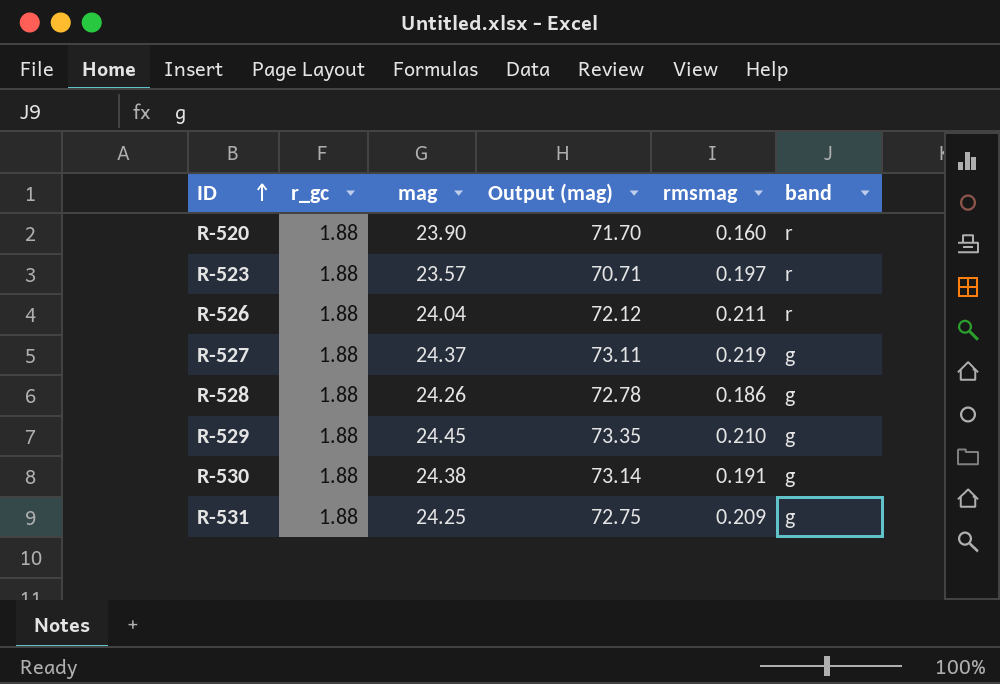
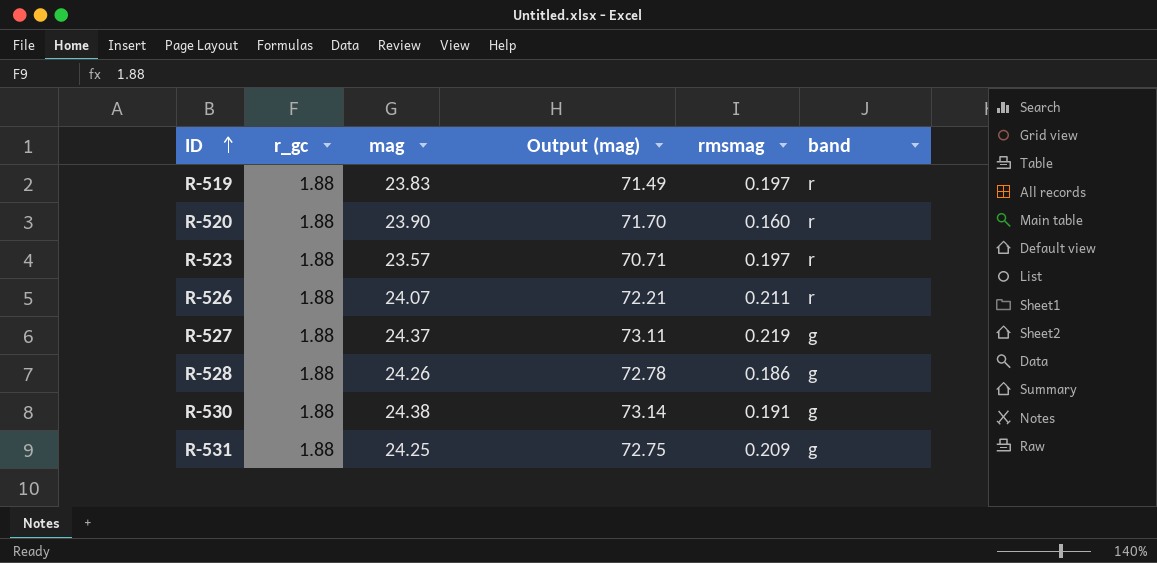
row R-529: 1.88 | 24.45 | 73.35 | 0.210 | g -> none
row R-519: none -> 1.88 | 23.83 | 71.49 | 0.197 | r
R-526 | mag: 24.04 -> 24.07
R-526 | Output (mag): 72.12 -> 72.21

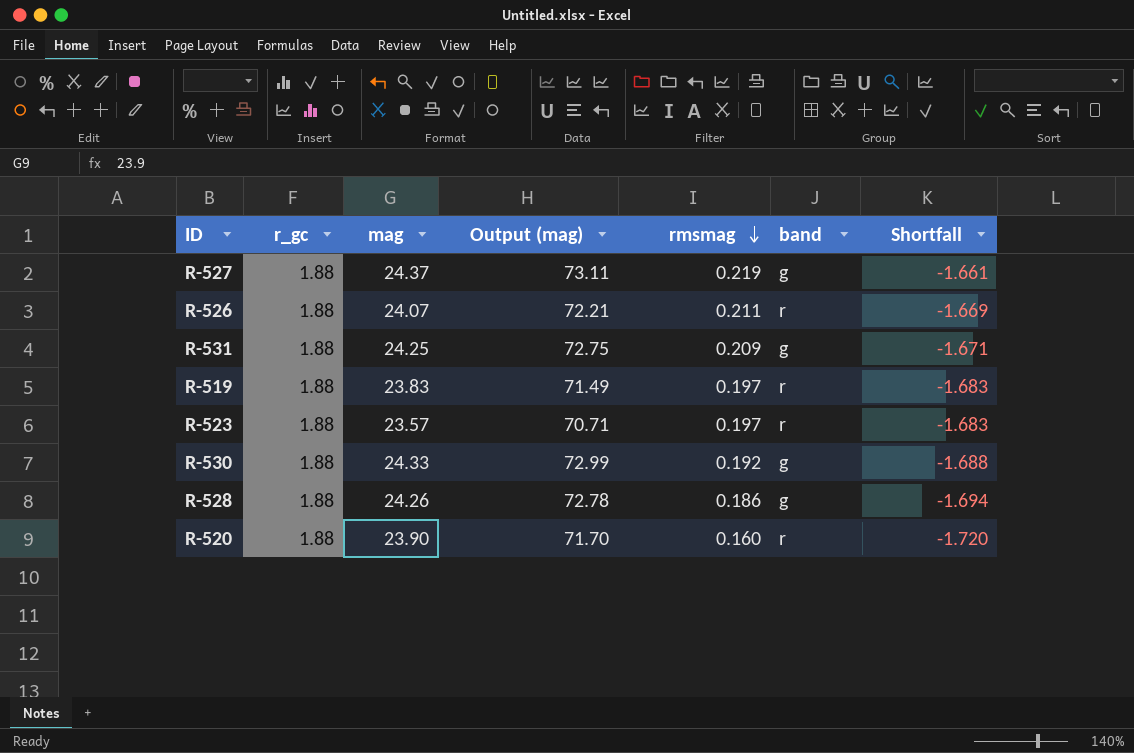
row order: ID ascending -> rmsmag descending
column Shortfall | formula: none -> [rmsmag] - [r_gc]
R-530 | mag: 24.38 -> 24.33
R-530 | Output (mag): 73.14 -> 72.99
R-530 | rmsmag: 0.191 -> 0.192

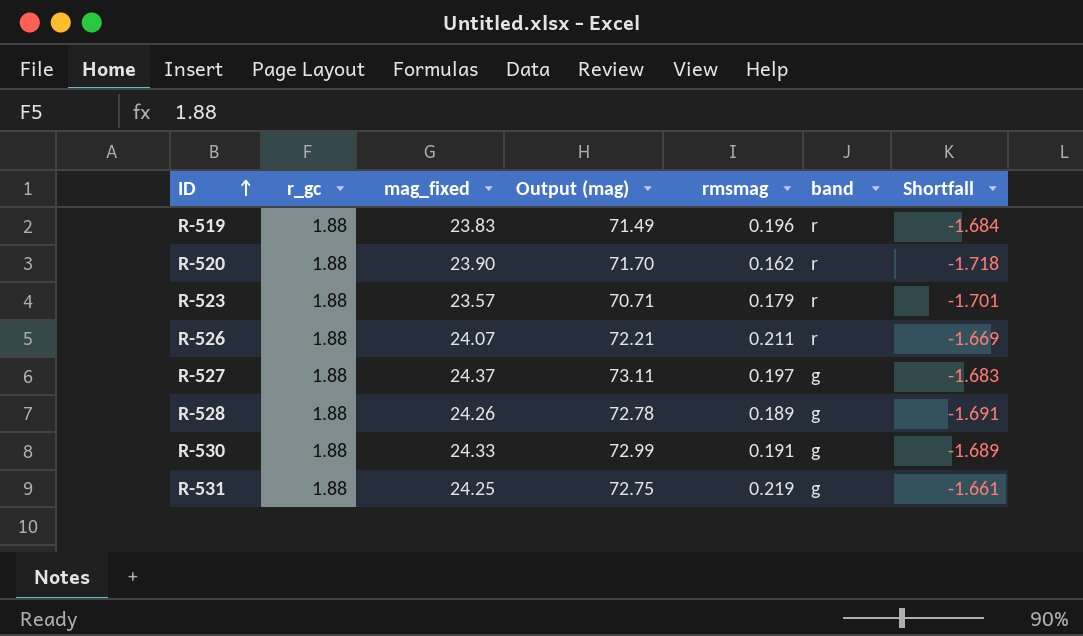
row order: rmsmag descending -> ID ascending
column name: mag -> mag_fixed
R-519 | rmsmag: 0.197 -> 0.196
R-519 | Shortfall: -1.683 -> -1.684
R-520 | rmsmag: 0.160 -> 0.162
R-520 | Shortfall: -1.720 -> -1.718
R-523 | rmsmag: 0.197 -> 0.179
R-523 | Shortfall: -1.683 -> -1.701
R-527 | rmsmag: 0.219 -> 0.197
R-527 | Shortfall: -1.661 -> -1.683
R-528 | rmsmag: 0.186 -> 0.189
R-528 | Shortfall: -1.694 -> -1.691
R-530 | rmsmag: 0.192 -> 0.191
R-530 | Shortfall: -1.688 -> -1.689
R-531 | rmsmag: 0.209 -> 0.219
R-531 | Shortfall: -1.671 -> -1.661

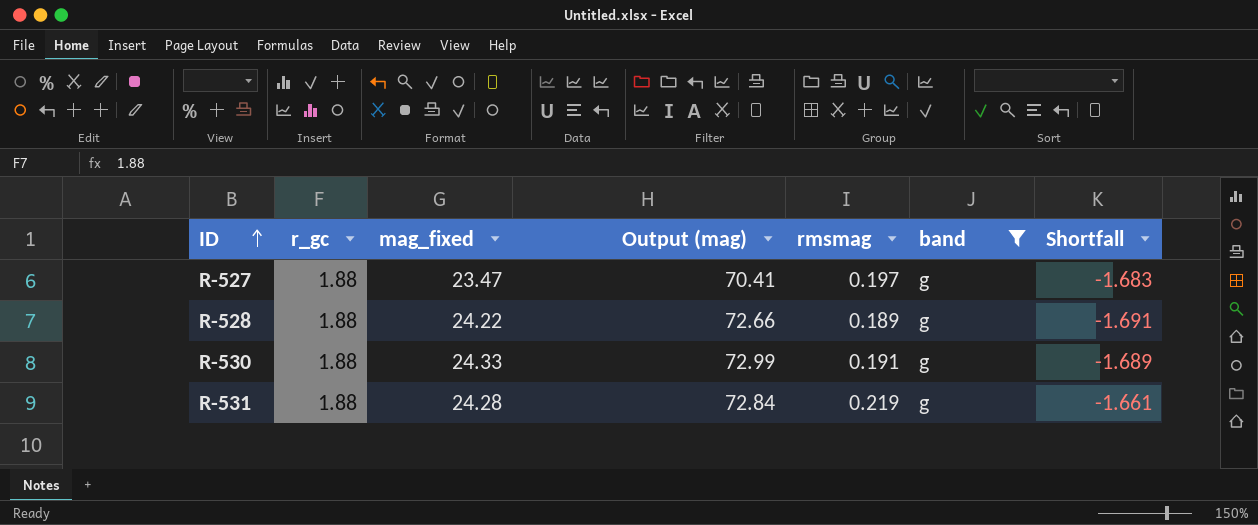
filter: none -> band = g
R-527 | mag_fixed: 24.37 -> 23.47
R-527 | Output (mag): 73.11 -> 70.41
R-528 | mag_fixed: 24.26 -> 24.22
R-528 | Output (mag): 72.78 -> 72.66
R-531 | mag_fixed: 24.25 -> 24.28
R-531 | Output (mag): 72.75 -> 72.84

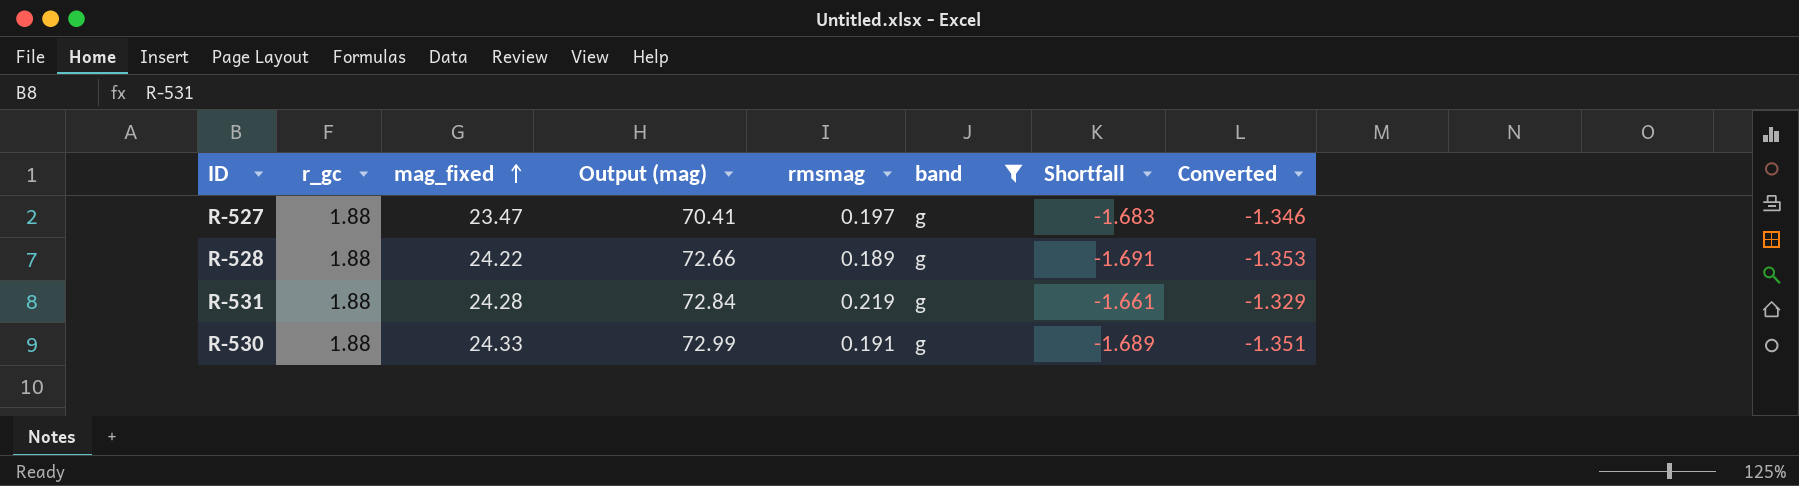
row order: ID ascending -> mag_fixed ascending
column Converted | formula: none -> [Shortfall] * 0.8

